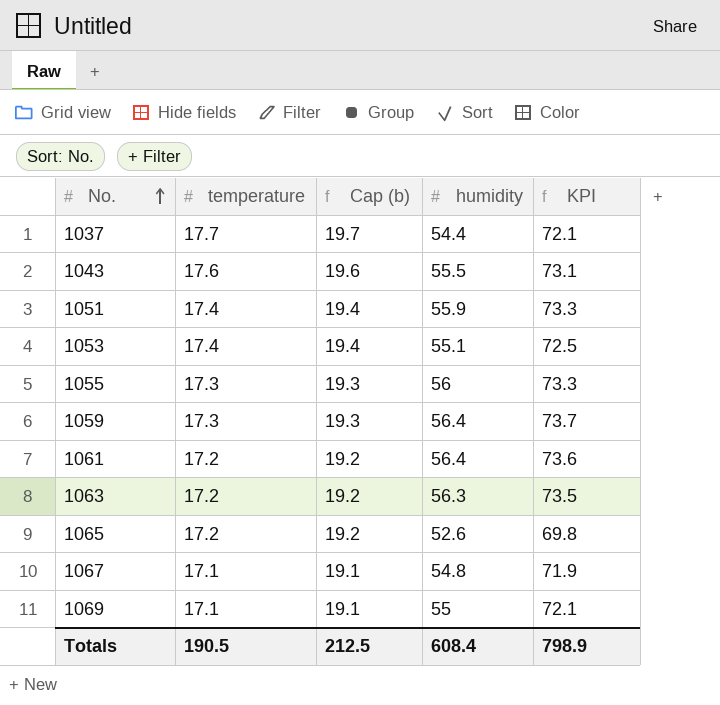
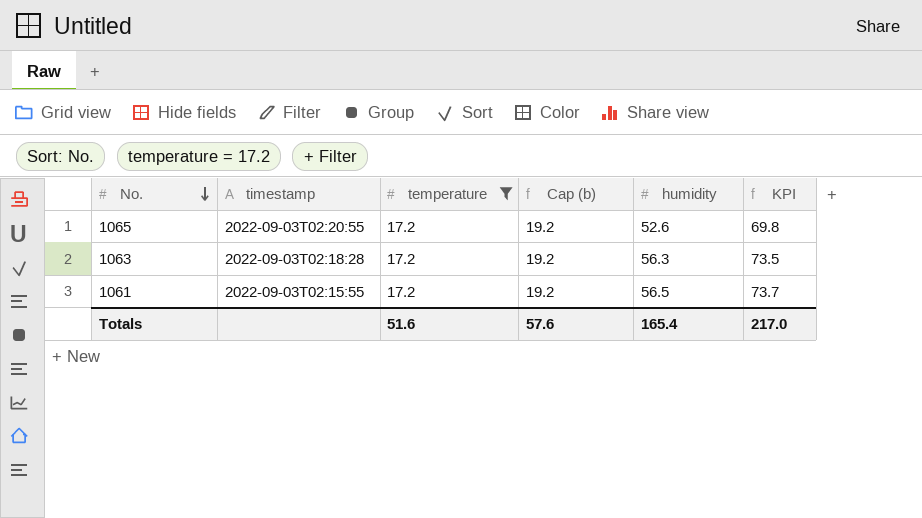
filter: none -> temperature = 17.2
row order: No. ascending -> No. descending
column timestamp | position: none -> 2
1061 | humidity: 56.4 -> 56.5
1061 | KPI: 73.6 -> 73.7
Totals | temperature: 190.5 -> 51.6
Totals | Cap (b): 212.5 -> 57.6
Totals | humidity: 608.4 -> 165.4
Totals | KPI: 798.9 -> 217.0

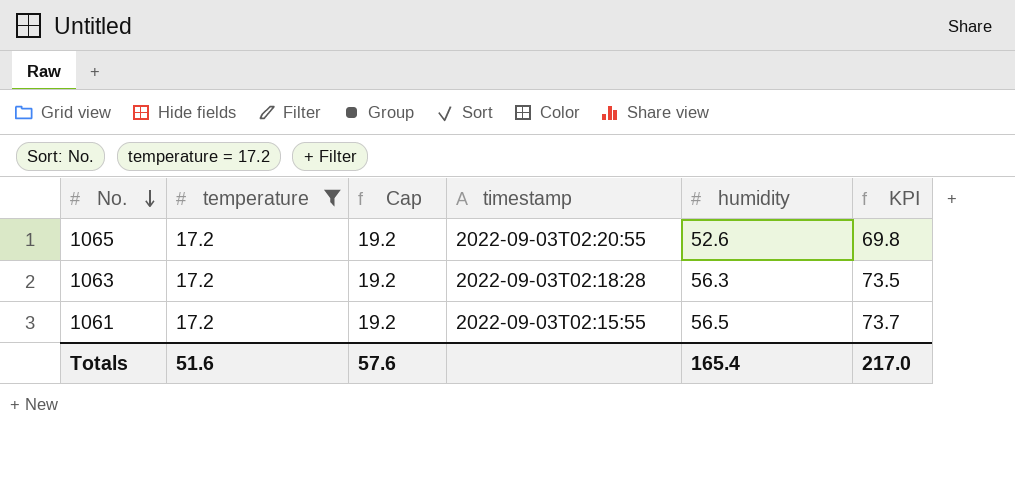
column name: Cap (b) -> Cap
column timestamp | position: 2 -> 4

